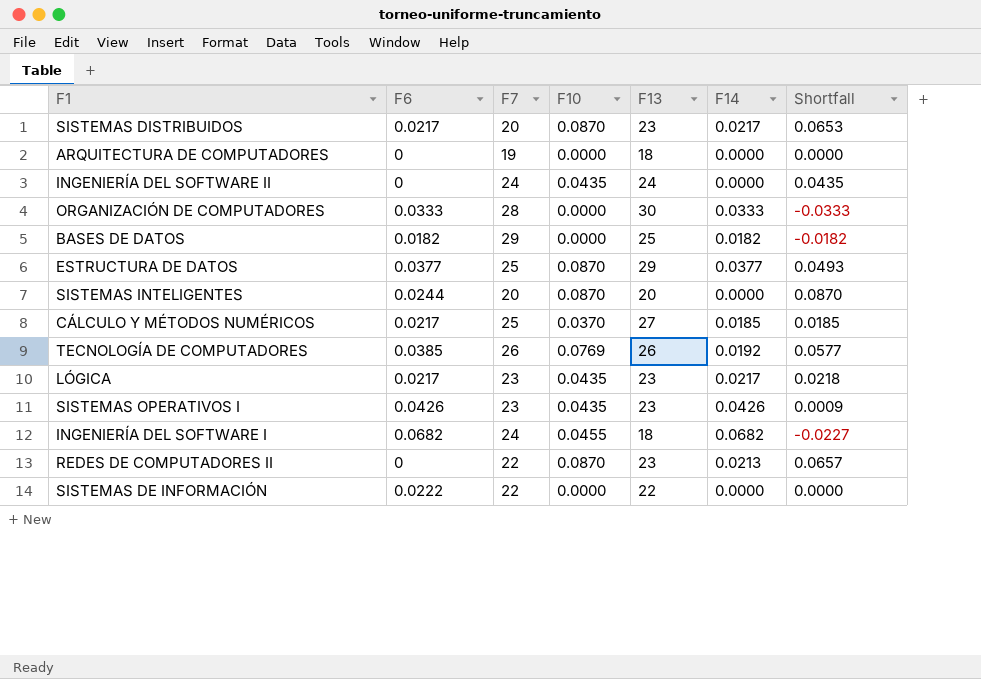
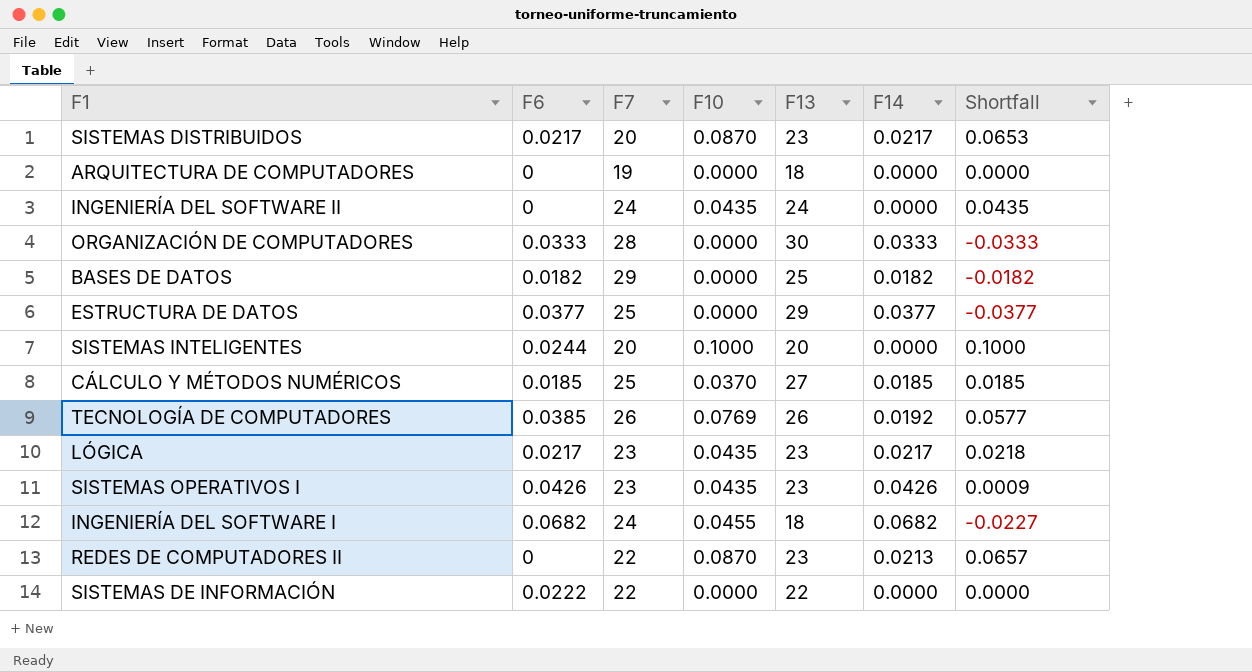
ESTRUCTURA DE DATOS | F10: 0.0870 -> 0.0000
ESTRUCTURA DE DATOS | Shortfall: 0.0493 -> -0.0377
SISTEMAS INTELIGENTES | F10: 0.0870 -> 0.1000
SISTEMAS INTELIGENTES | Shortfall: 0.0870 -> 0.1000
CÁLCULO Y MÉTODOS NUMÉRICOS | F6: 0.0217 -> 0.0185

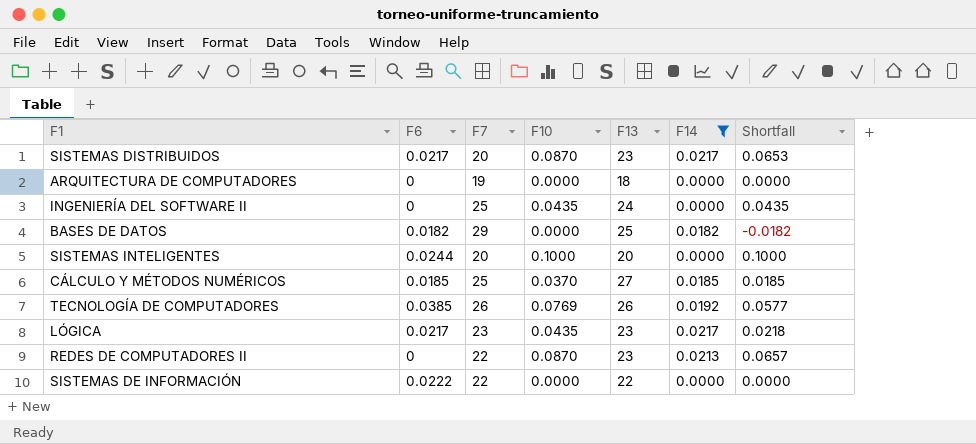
filter: none -> F14 <= 0.0217
INGENIERÍA DEL SOFTWARE II | F7: 24 -> 25

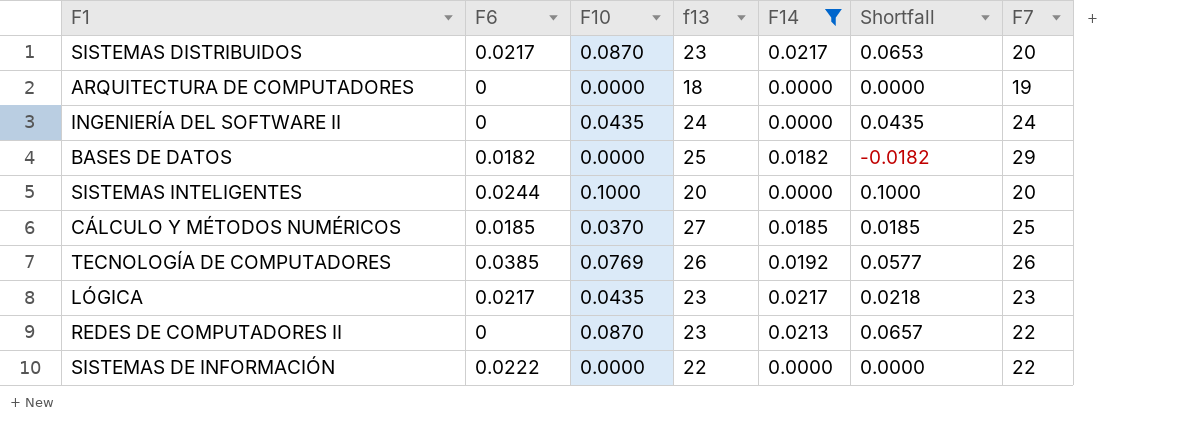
column name: F13 -> f13
column F7 | position: 3 -> 7
INGENIERÍA DEL SOFTWARE II | F7: 25 -> 24

